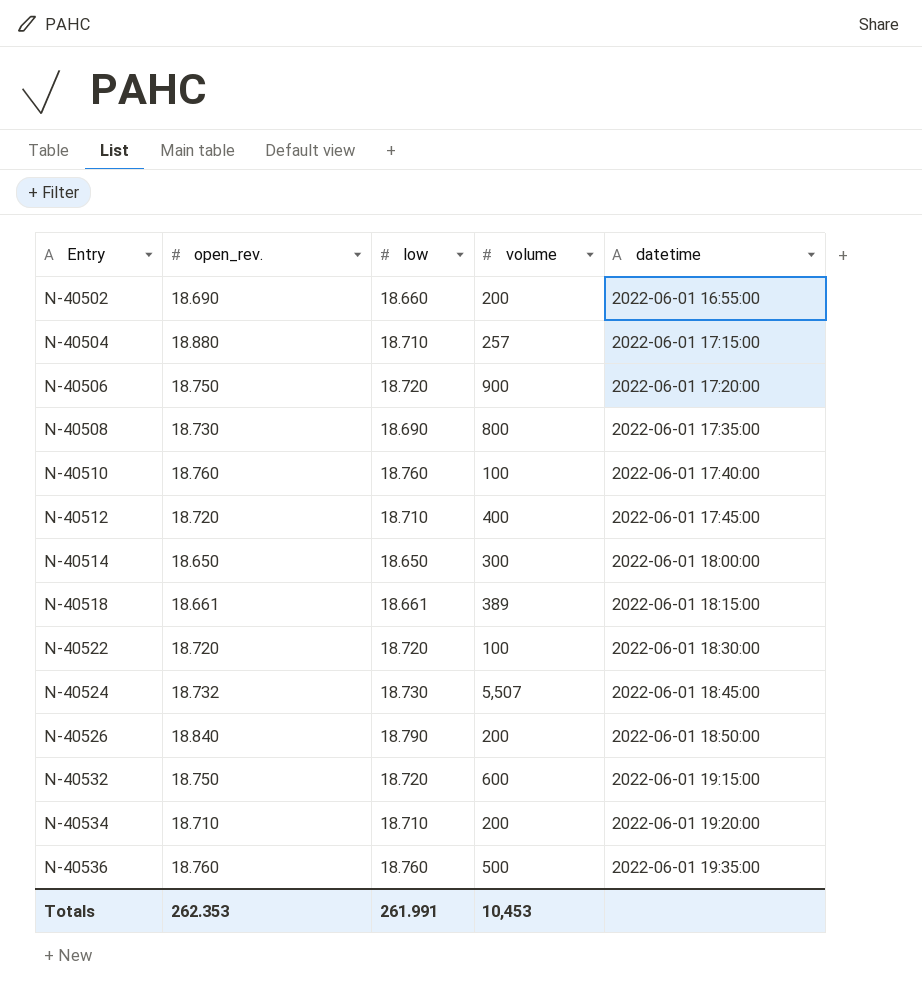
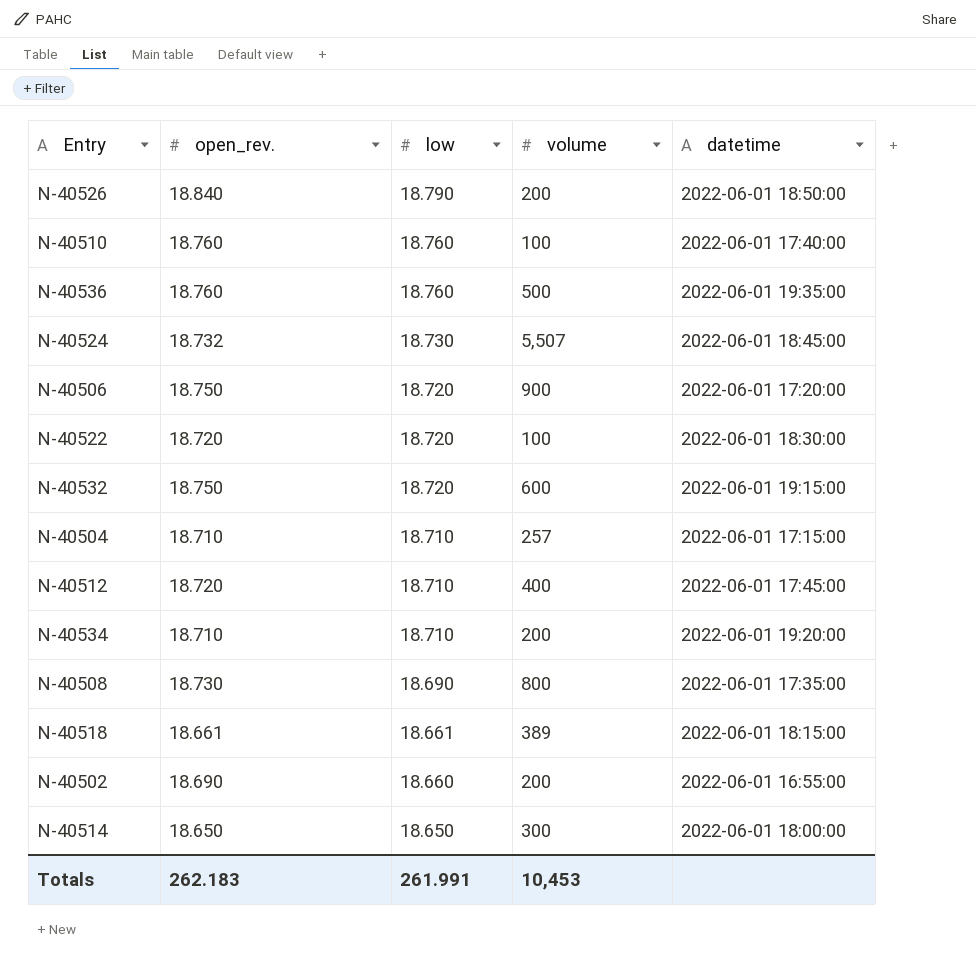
row order: Entry ascending -> low descending
N-40504 | open_rev.: 18.880 -> 18.710
Totals | open_rev.: 262.353 -> 262.183

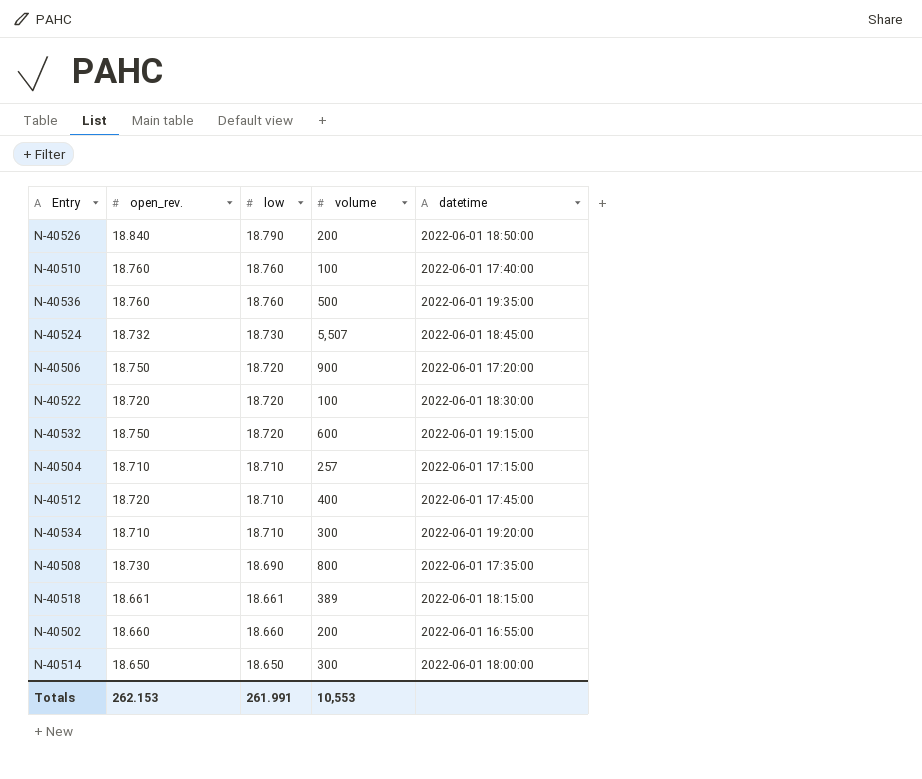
N-40534 | volume: 200 -> 300
N-40502 | open_rev.: 18.690 -> 18.660
Totals | open_rev.: 262.183 -> 262.153
Totals | volume: 10,453 -> 10,553

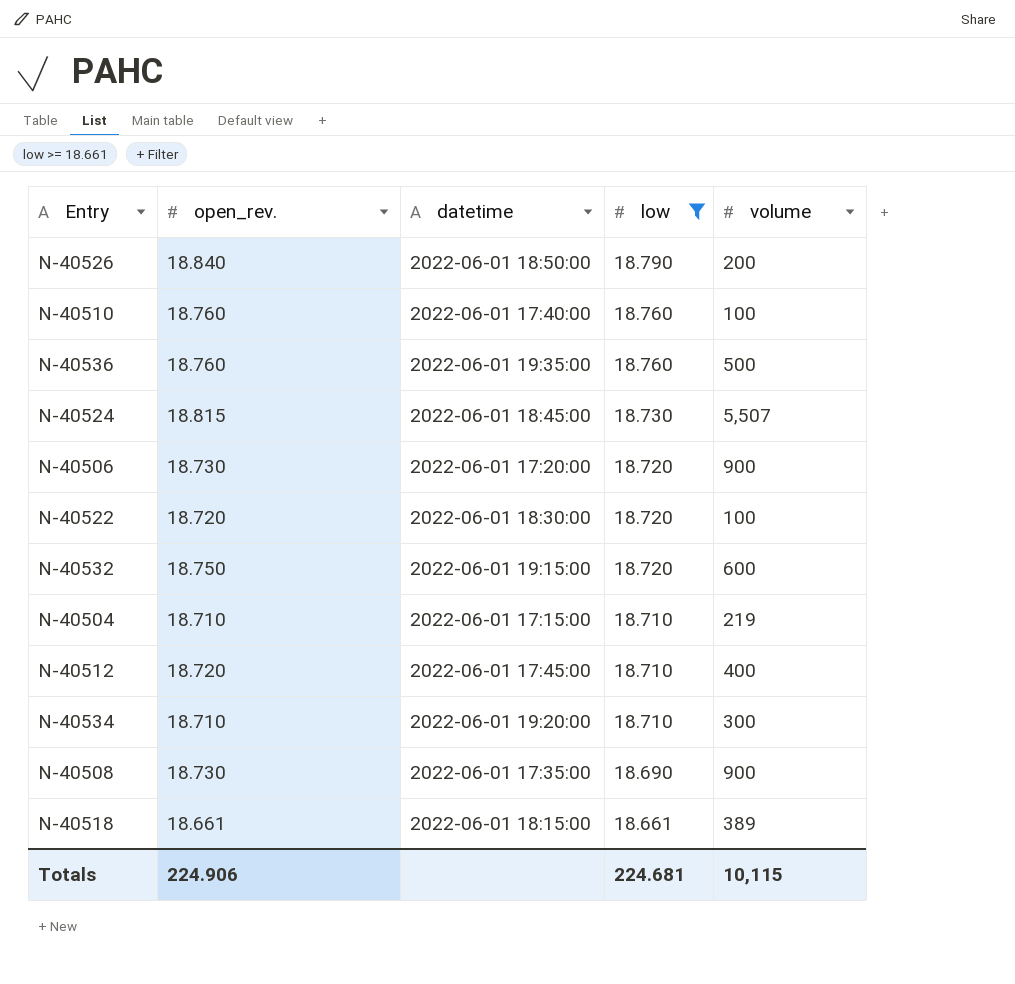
filter: none -> low >= 18.661
column datetime | position: 5 -> 3
N-40524 | open_rev.: 18.732 -> 18.815
N-40506 | open_rev.: 18.750 -> 18.730
N-40504 | volume: 257 -> 219
N-40508 | volume: 800 -> 900
Totals | open_rev.: 262.153 -> 224.906
Totals | low: 261.991 -> 224.681
Totals | volume: 10,553 -> 10,115

